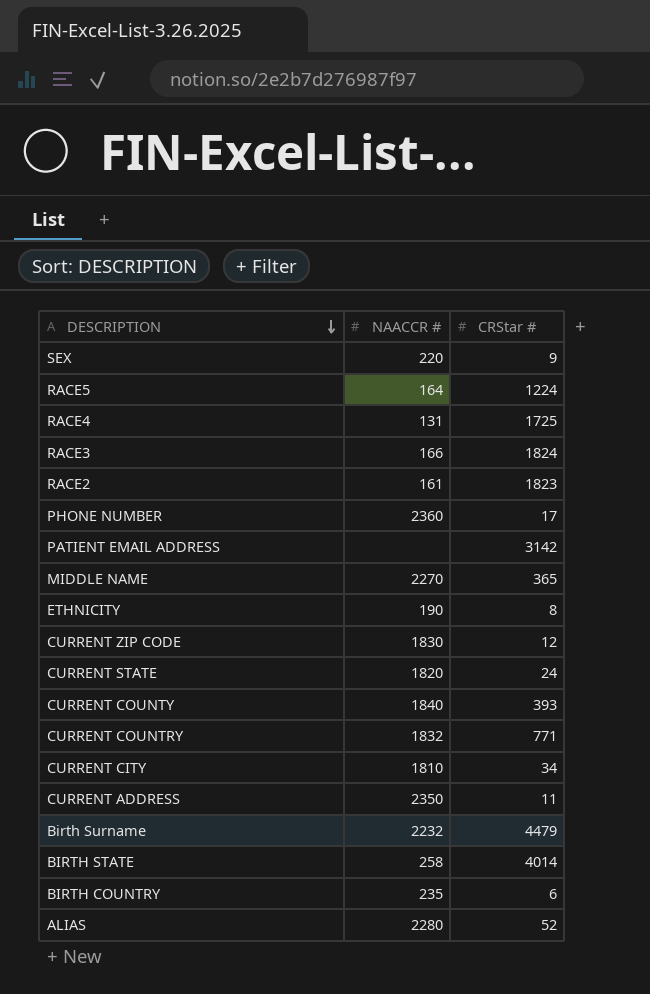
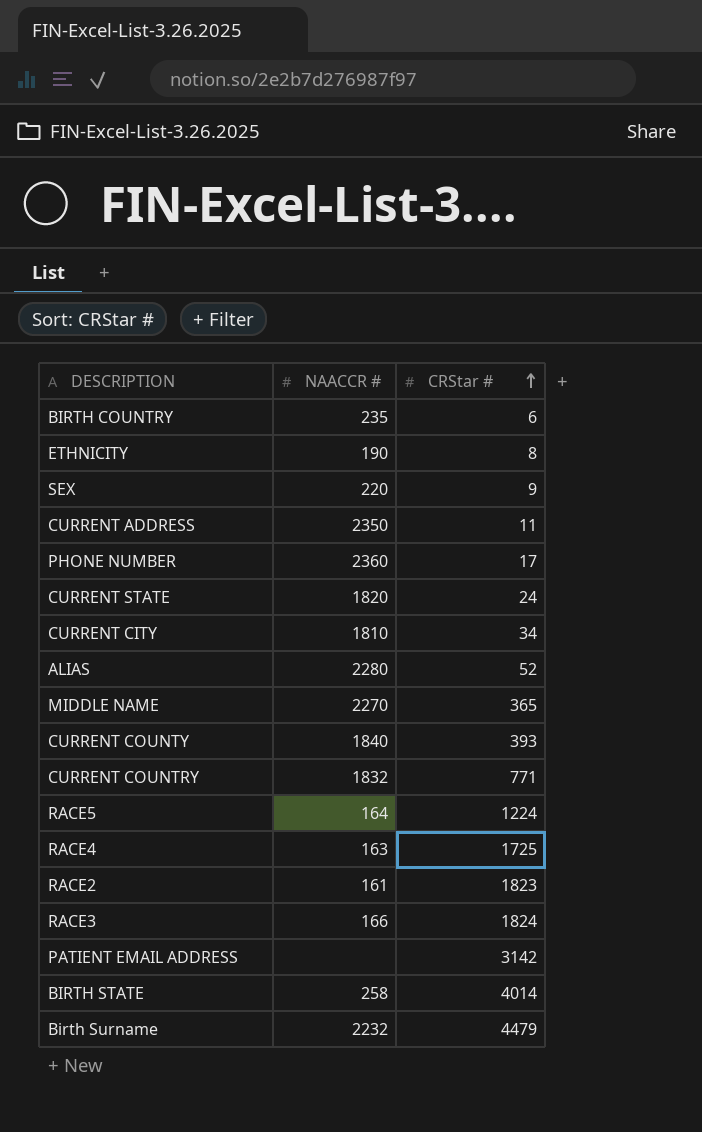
row order: DESCRIPTION descending -> CRStar # ascending
row CURRENT ZIP CODE: 1830 | 12 -> none
RACE4 | NAACCR #: 131 -> 163

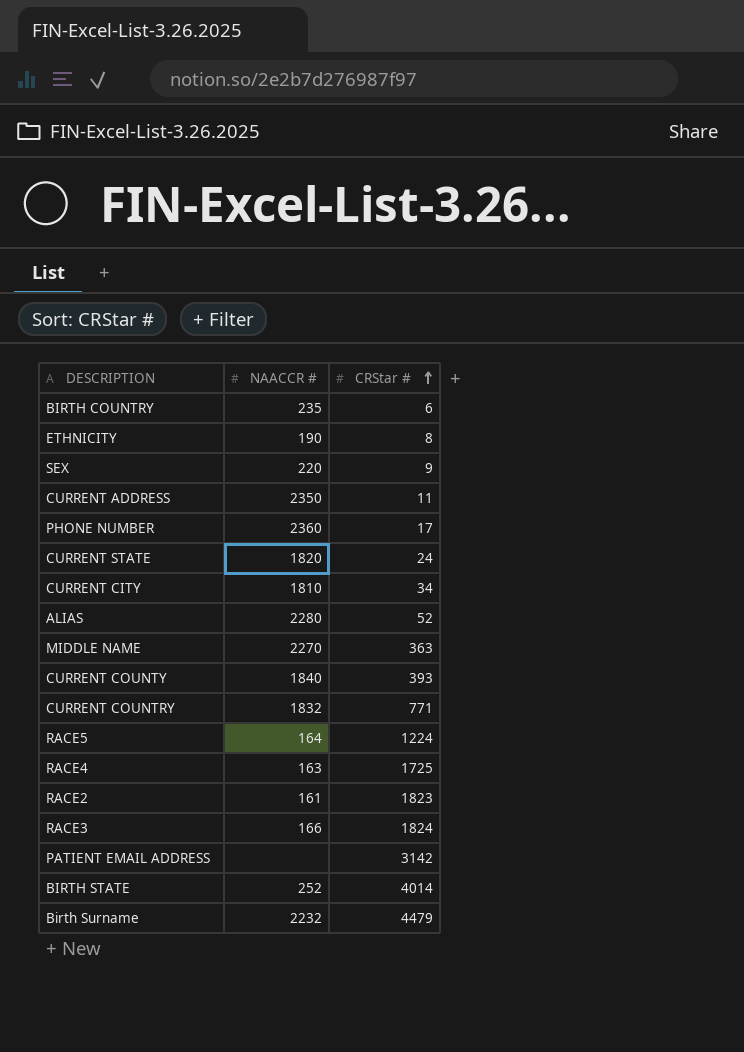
MIDDLE NAME | CRStar #: 365 -> 363
BIRTH STATE | NAACCR #: 258 -> 252

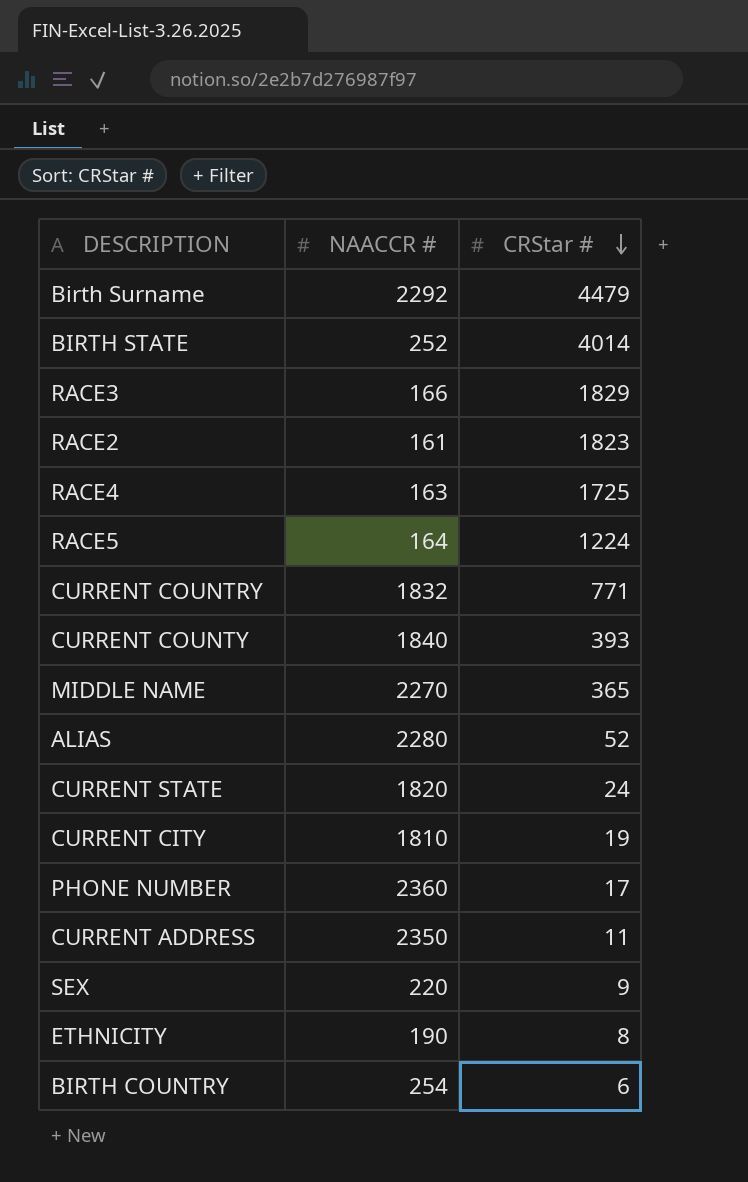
row order: CRStar # ascending -> CRStar # descending
row PATIENT EMAIL ADDRESS: none | 3142 -> none
Birth Surname | NAACCR #: 2232 -> 2292
RACE3 | CRStar #: 1824 -> 1829
MIDDLE NAME | CRStar #: 363 -> 365
CURRENT CITY | CRStar #: 34 -> 19
BIRTH COUNTRY | NAACCR #: 235 -> 254

